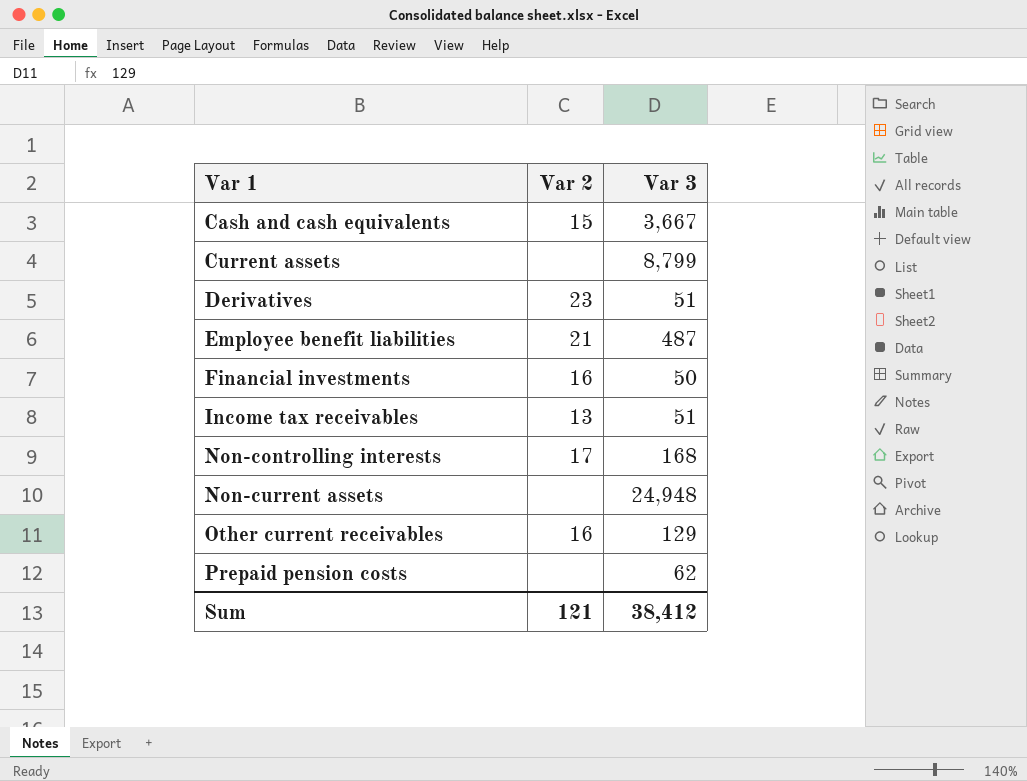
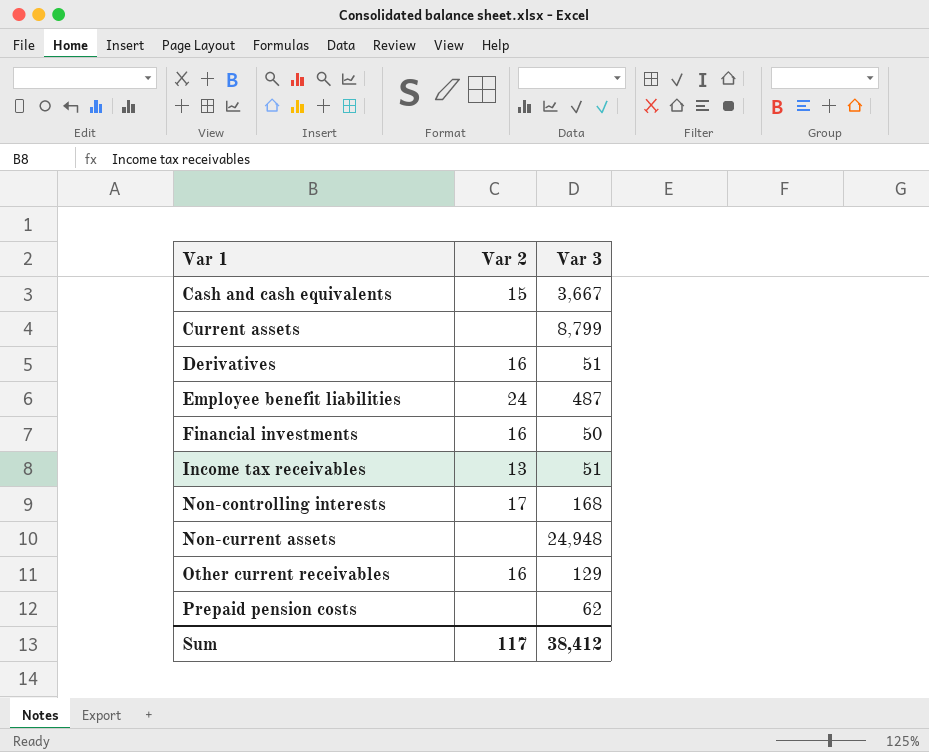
Derivatives | Var 2: 23 -> 16
Employee benefit liabilities | Var 2: 21 -> 24
Sum | Var 2: 121 -> 117

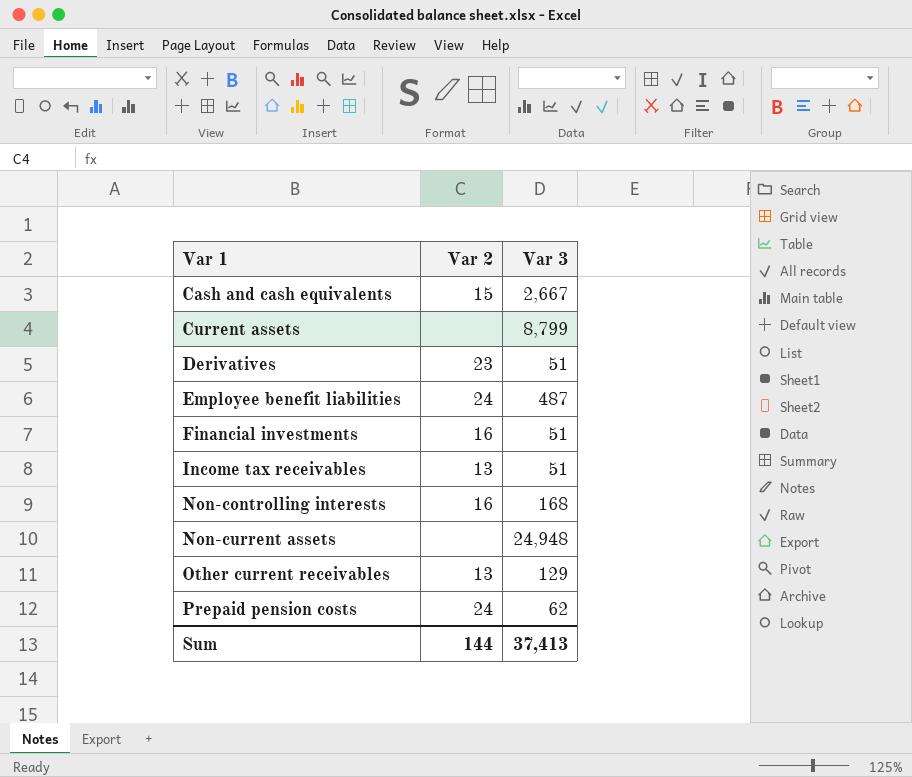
Cash and cash equivalents | Var 3: 3,667 -> 2,667
Derivatives | Var 2: 16 -> 23
Financial investments | Var 3: 50 -> 51
Non-controlling interests | Var 2: 17 -> 16
Other current receivables | Var 2: 16 -> 13
Prepaid pension costs | Var 2: none -> 24
Sum | Var 2: 117 -> 144
Sum | Var 3: 38,412 -> 37,413

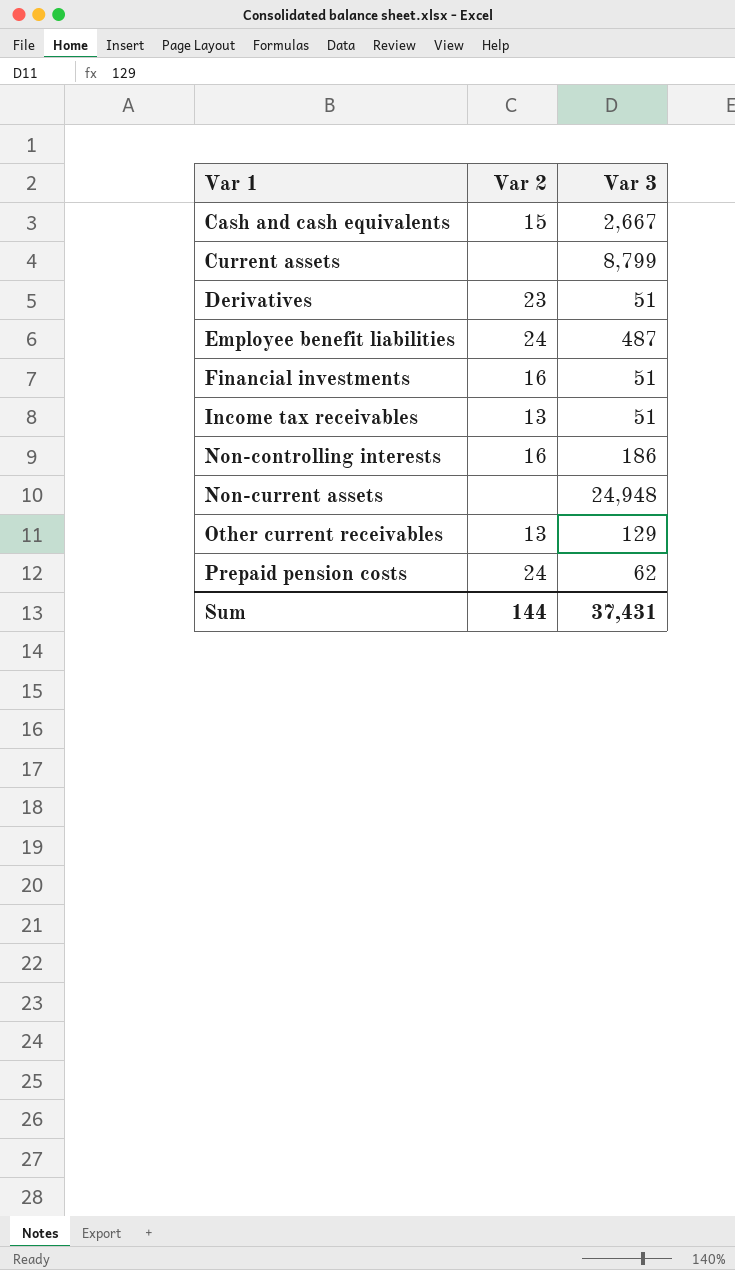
Non-controlling interests | Var 3: 168 -> 186
Sum | Var 3: 37,413 -> 37,431

